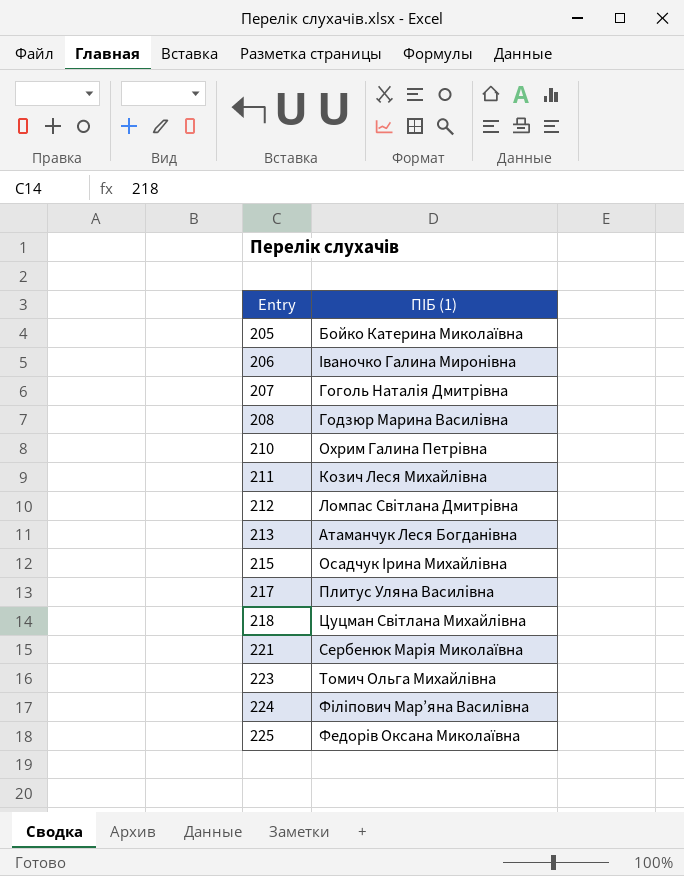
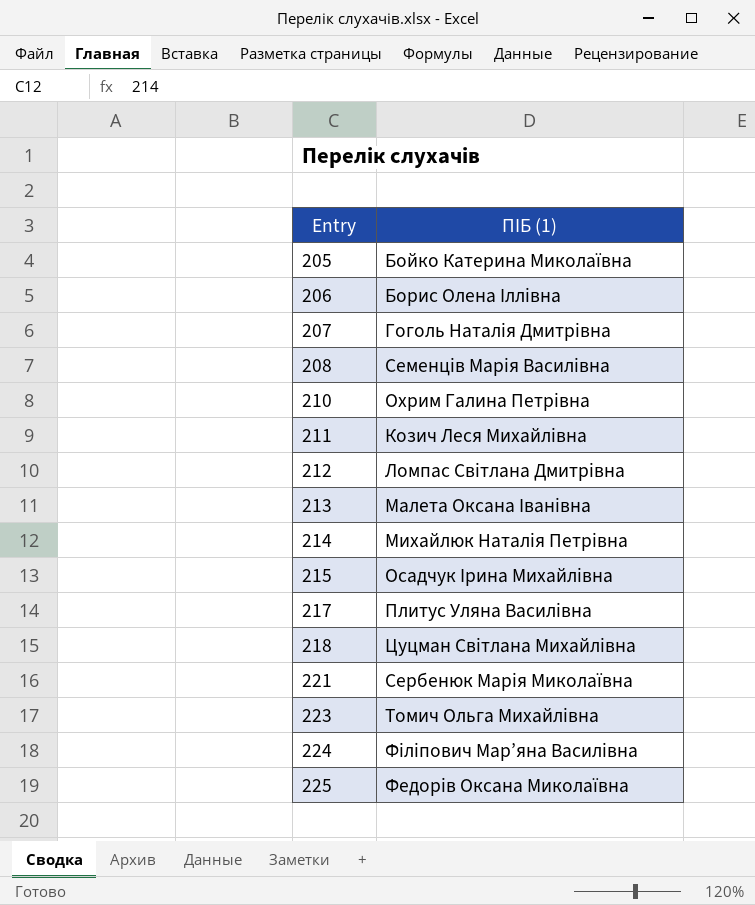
206 | ПІБ (1): Іваночко Галина Миронівна -> Борис Олена Іллівна
208 | ПІБ (1): Годзюр Марина Василівна -> Семенців Марія Василівна
213 | ПІБ (1): Атаманчук Леся Богданівна -> Малета Оксана Іванівна
row 214: none -> Михайлюк Наталія Петрівна

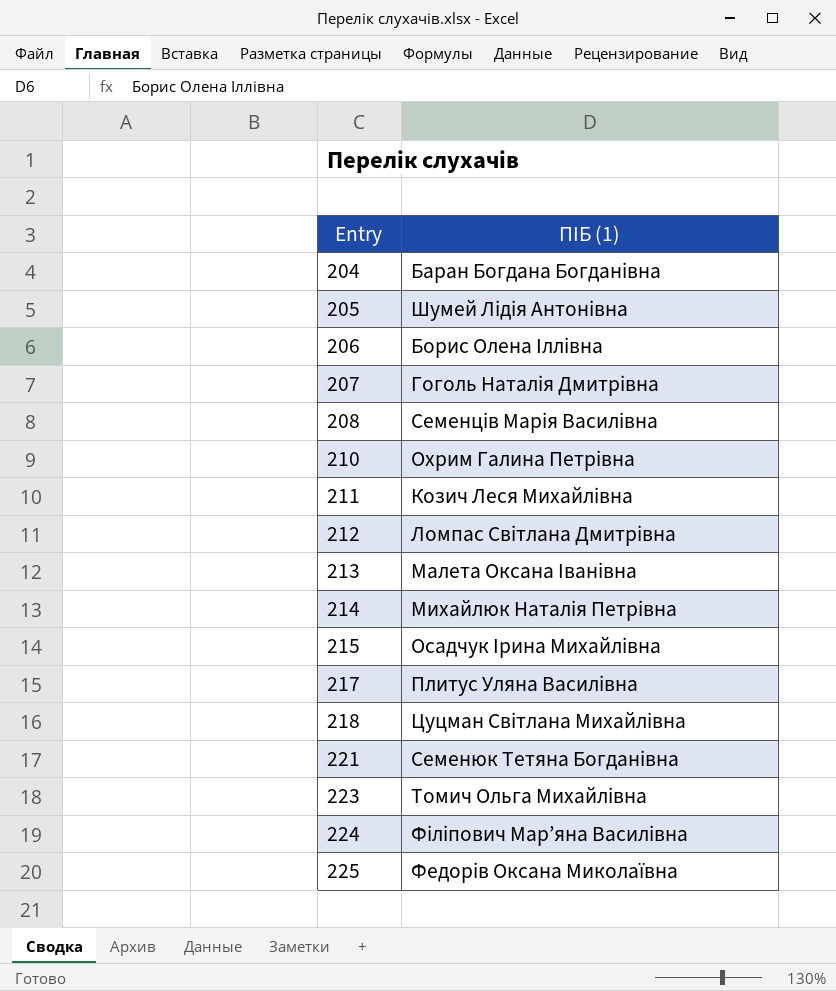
row 204: none -> Баран Богдана Богданівна
205 | ПІБ (1): Бойко Катерина Миколаївна -> Шумей Лідія Антонівна
221 | ПІБ (1): Сербенюк Марія Миколаївна -> Семенюк Тетяна Богданівна

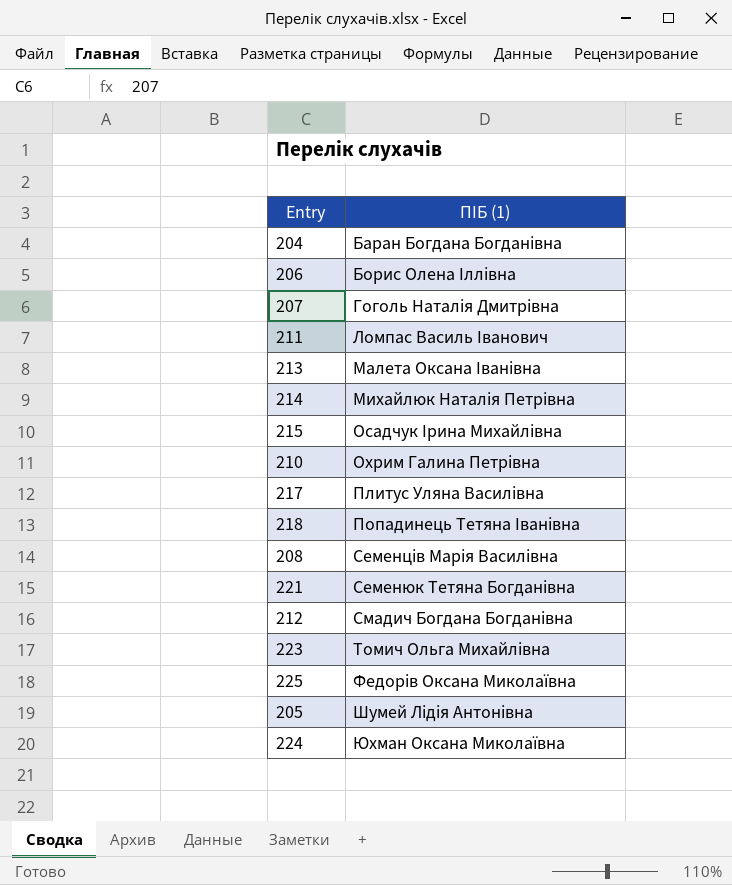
row order: Entry ascending -> ПІБ (1) ascending
211 | ПІБ (1): Козич Леся Михайлівна -> Ломпас Василь Іванович
218 | ПІБ (1): Цуцман Світлана Михайлівна -> Попадинець Тетяна Іванівна
212 | ПІБ (1): Ломпас Світлана Дмитрівна -> Смадич Богдана Богданівна
224 | ПІБ (1): Філіпович Мар’яна Василівна -> Юхман Оксана Миколаївна

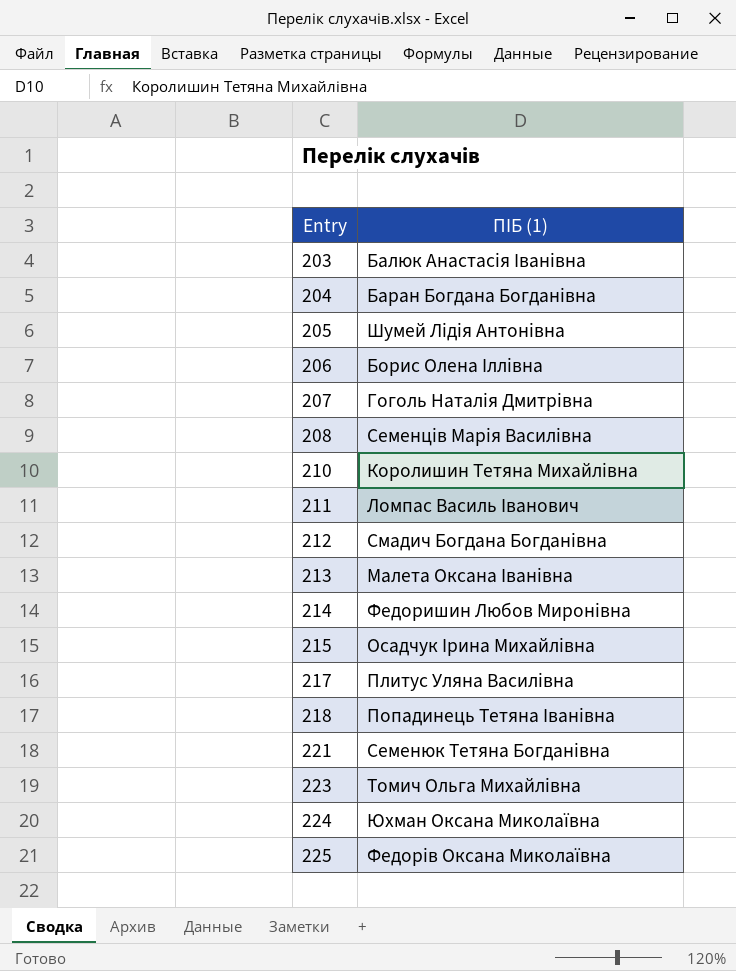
row order: ПІБ (1) ascending -> Entry ascending
row 203: none -> Балюк Анастасія Іванівна
210 | ПІБ (1): Охрим Галина Петрівна -> Королишин Тетяна Михайлівна
214 | ПІБ (1): Михайлюк Наталія Петрівна -> Федоришин Любов Миронівна

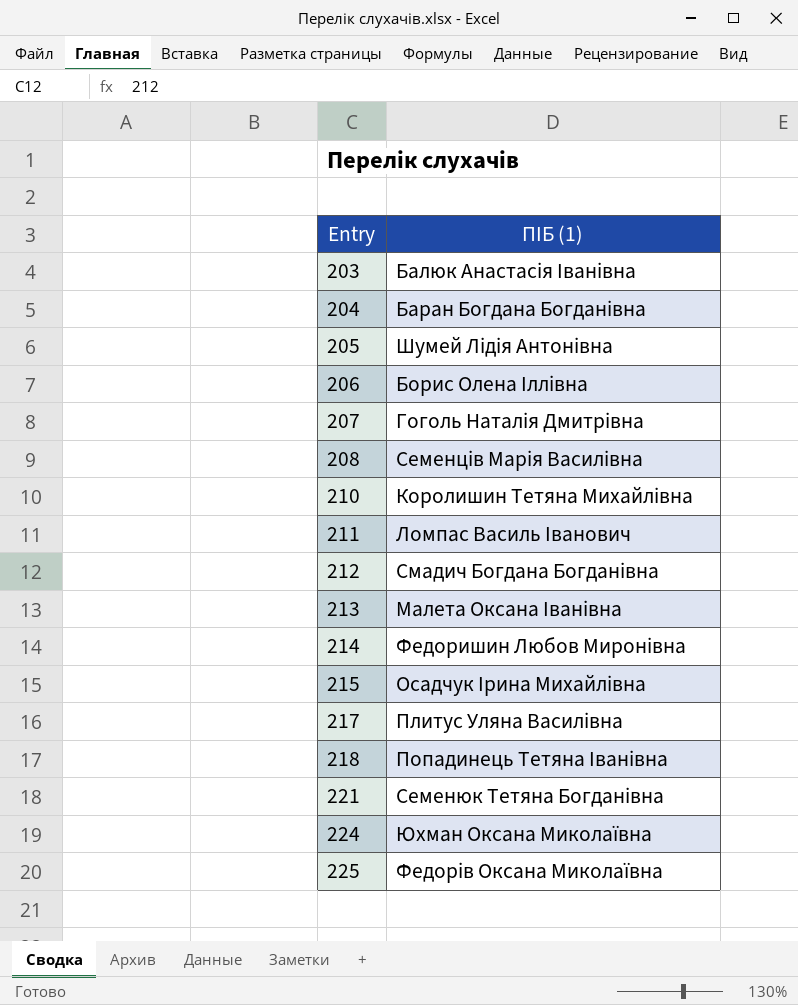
row 223: Томич Ольга Михайлівна -> none

